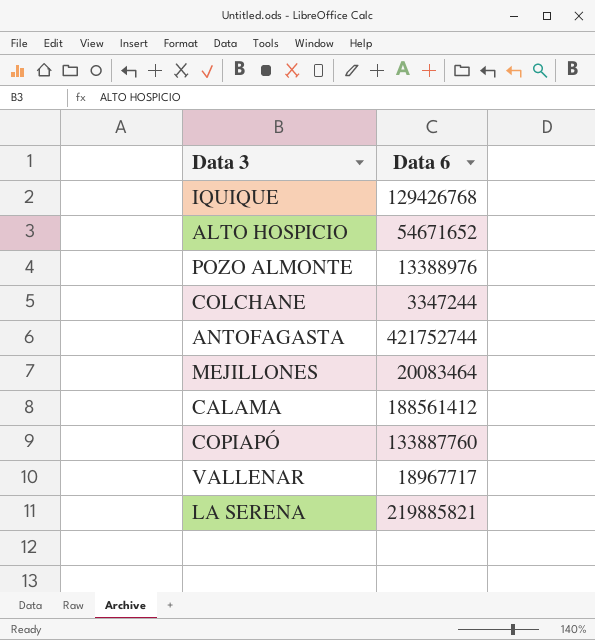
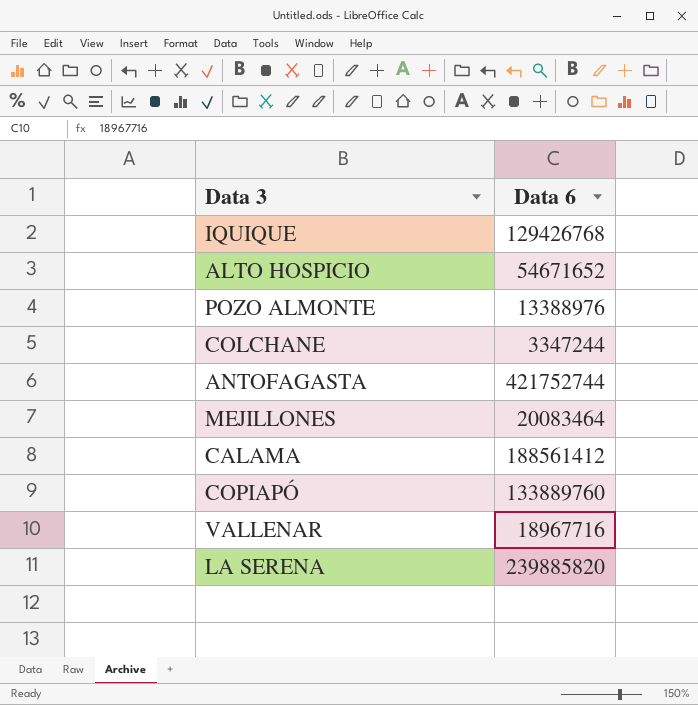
COPIAPÓ | Data 6: 133887760 -> 133889760
VALLENAR | Data 6: 18967717 -> 18967716
LA SERENA | Data 6: 219885821 -> 239885820

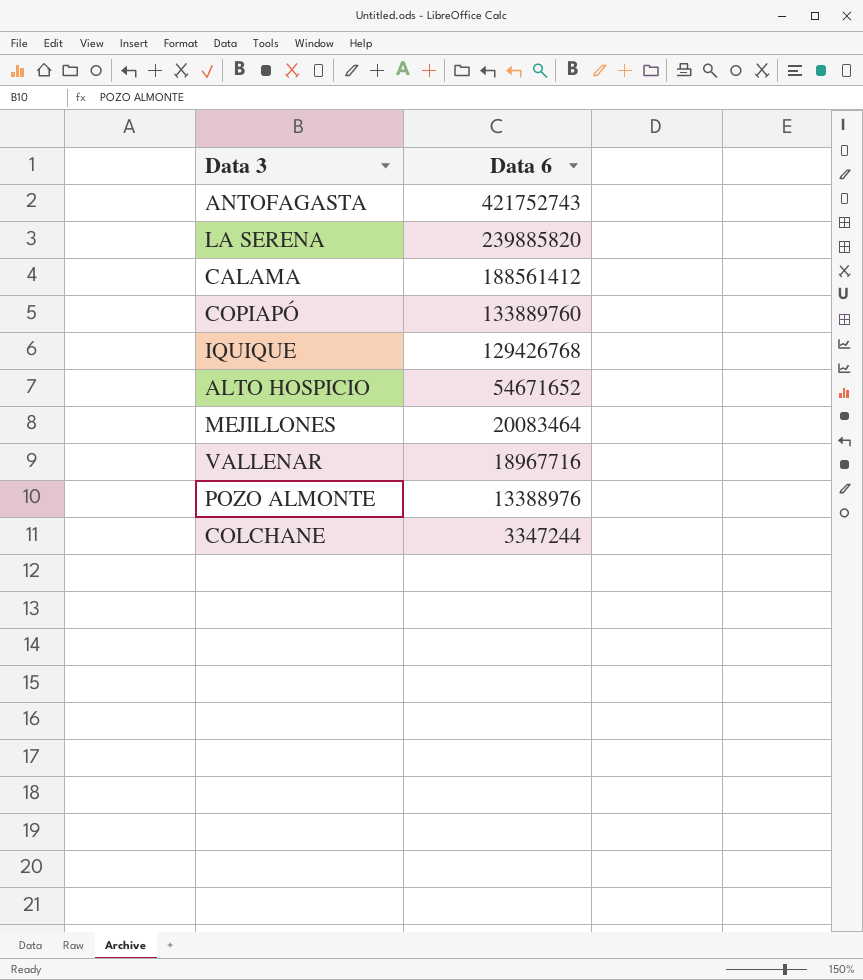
row order: none -> Data 6 descending
ANTOFAGASTA | Data 6: 421752744 -> 421752743

